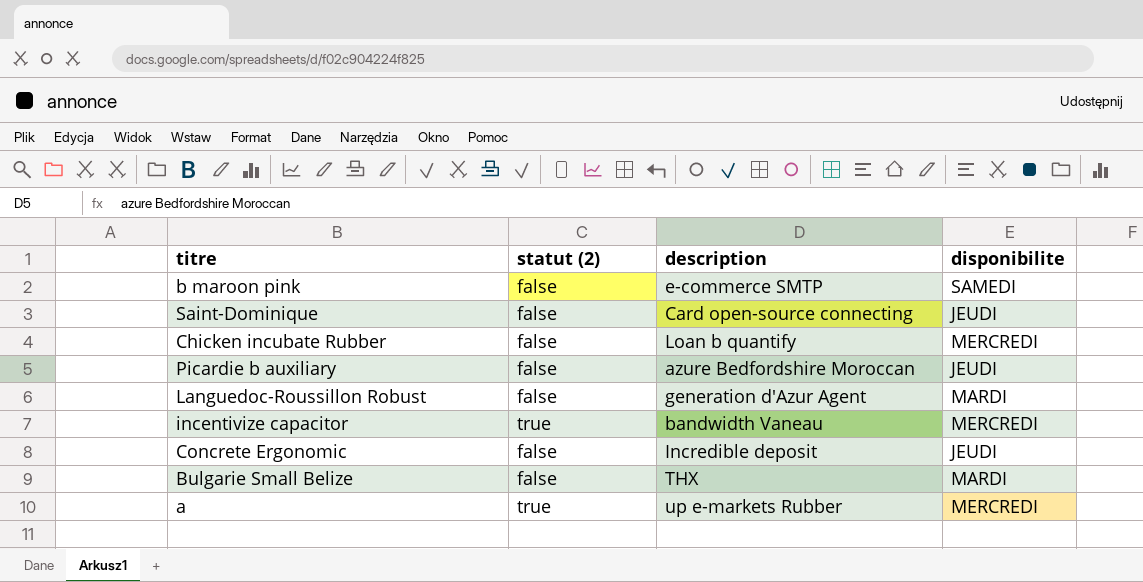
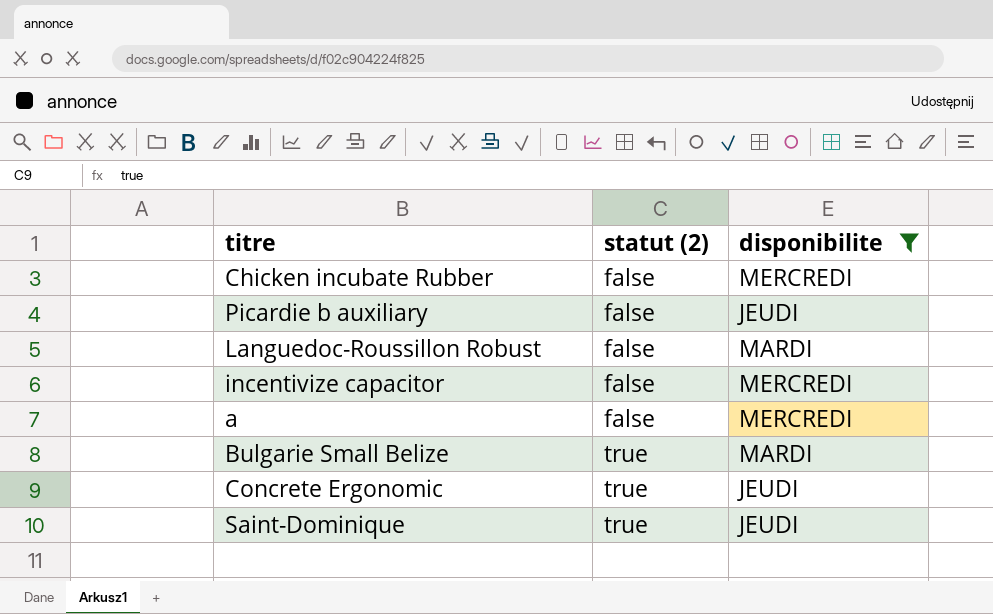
filter: none -> disponibilite != SAMEDI
row order: none -> statut (2) ascending
column description | position: 3 -> none
incentivize capacitor | statut (2): true -> false
a | statut (2): true -> false
Bulgarie Small Belize | statut (2): false -> true
Concrete Ergonomic | statut (2): false -> true
Saint-Dominique | statut (2): false -> true

